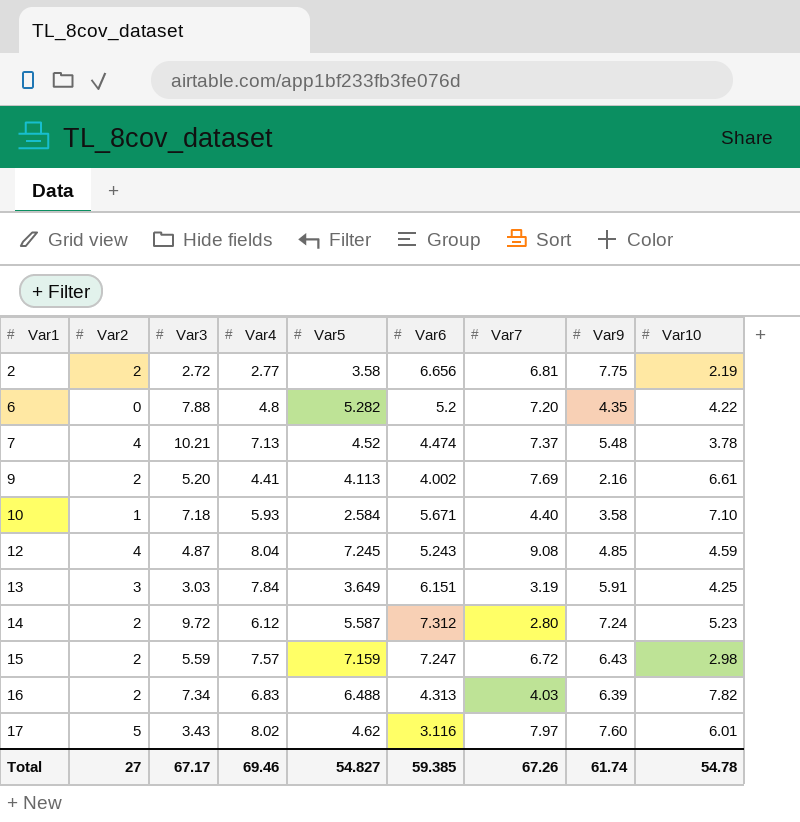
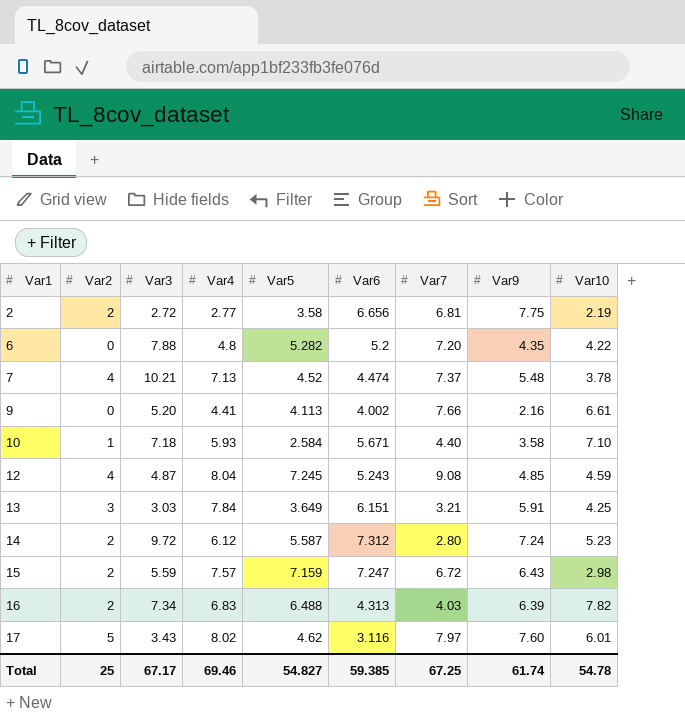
9 | Var2: 2 -> 0
9 | Var7: 7.69 -> 7.66
13 | Var7: 3.19 -> 3.21
Total | Var2: 27 -> 25
Total | Var7: 67.26 -> 67.25

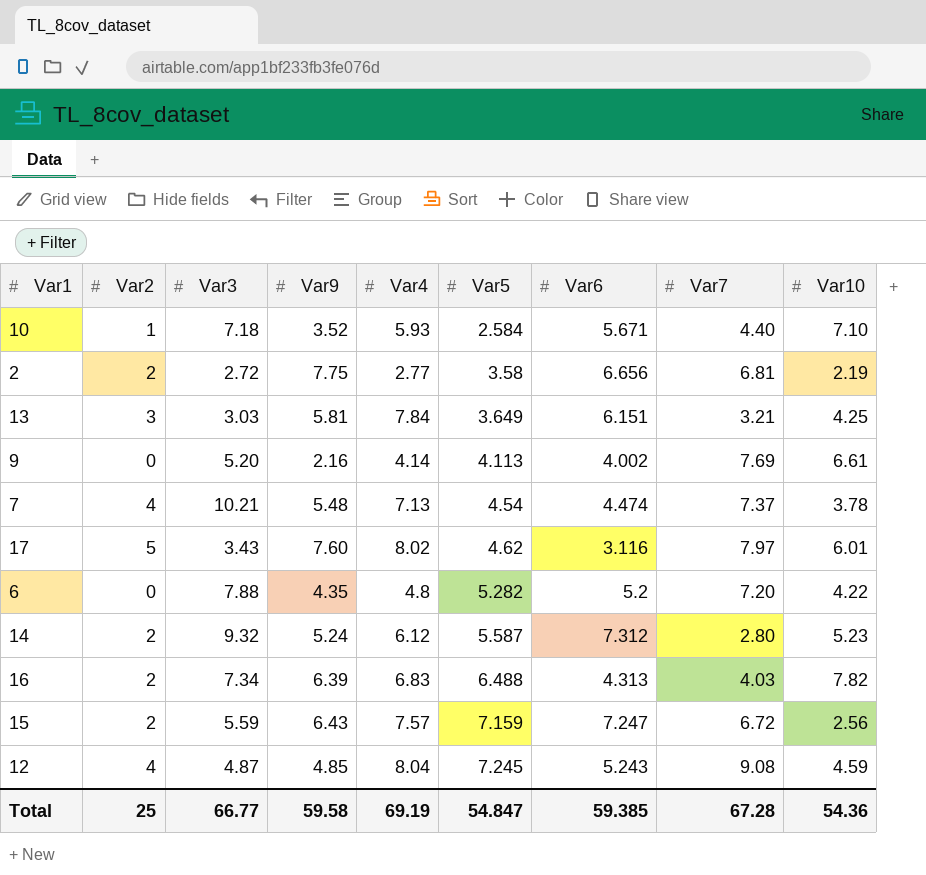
row order: Var1 ascending -> Var5 ascending
column Var9 | position: 8 -> 4
10 | Var9: 3.58 -> 3.52
13 | Var9: 5.91 -> 5.81
9 | Var4: 4.41 -> 4.14
9 | Var7: 7.66 -> 7.69
7 | Var5: 4.52 -> 4.54
14 | Var3: 9.72 -> 9.32
14 | Var9: 7.24 -> 5.24
15 | Var10: 2.98 -> 2.56
Total | Var3: 67.17 -> 66.77
Total | Var9: 61.74 -> 59.58
Total | Var4: 69.46 -> 69.19
Total | Var5: 54.827 -> 54.847
Total | Var7: 67.25 -> 67.28
Total | Var10: 54.78 -> 54.36

